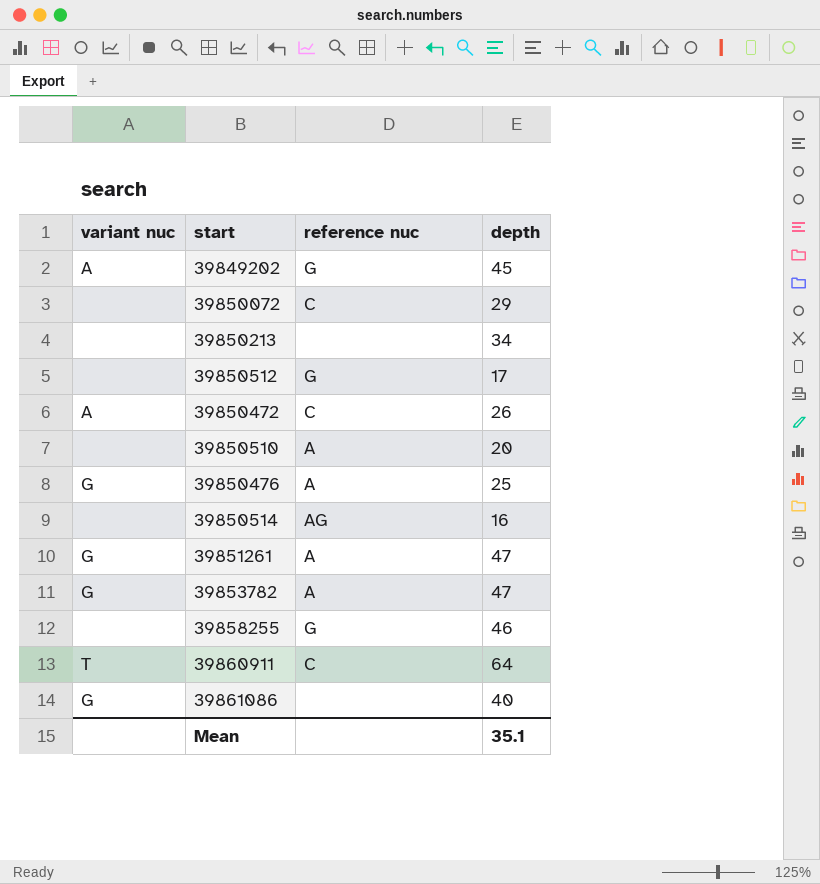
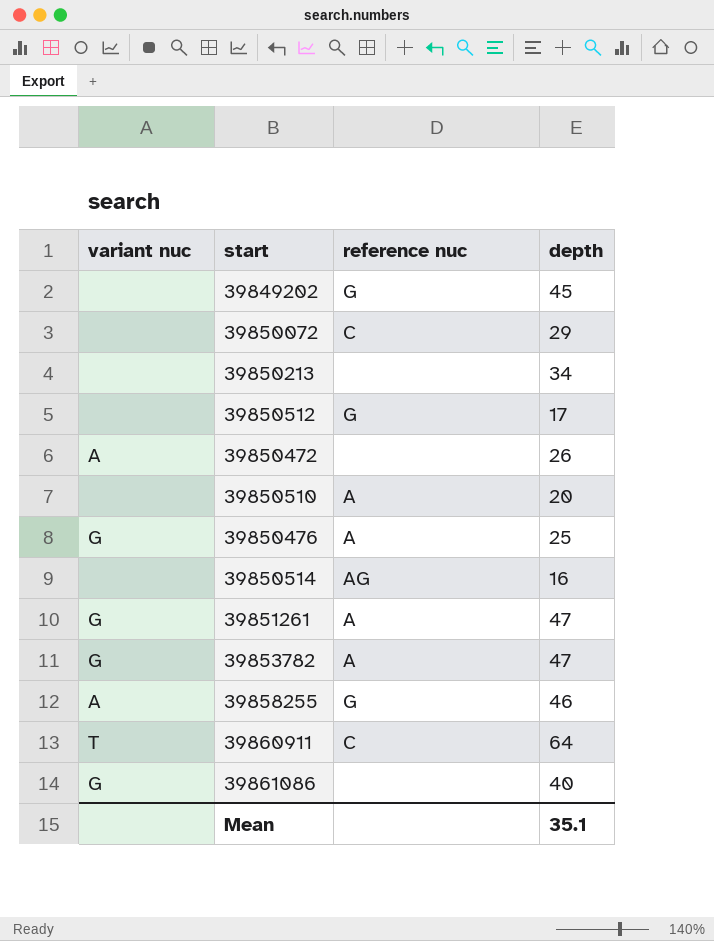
39849202 | variant nuc: A -> none
39850472 | reference nuc: C -> none
39858255 | variant nuc: none -> A

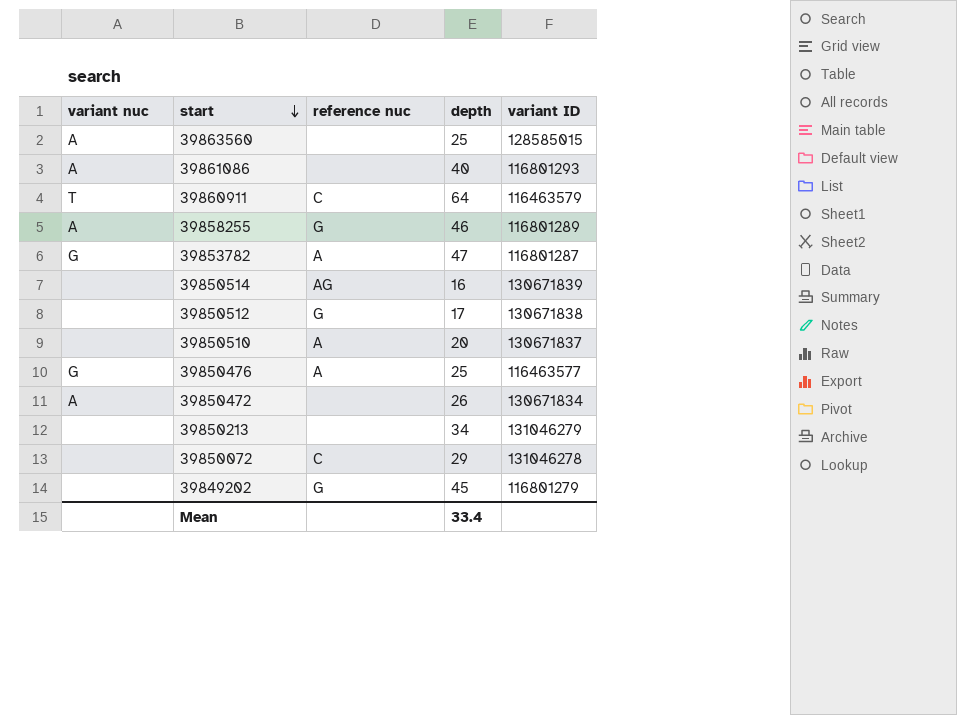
row order: none -> start descending
column variant ID | position: none -> 5
row 39851261: G | A | 47 -> none
row 39863560: none -> A | none | 25 | 128585015
39861086 | variant nuc: G -> A
Mean | depth: 35.1 -> 33.4

